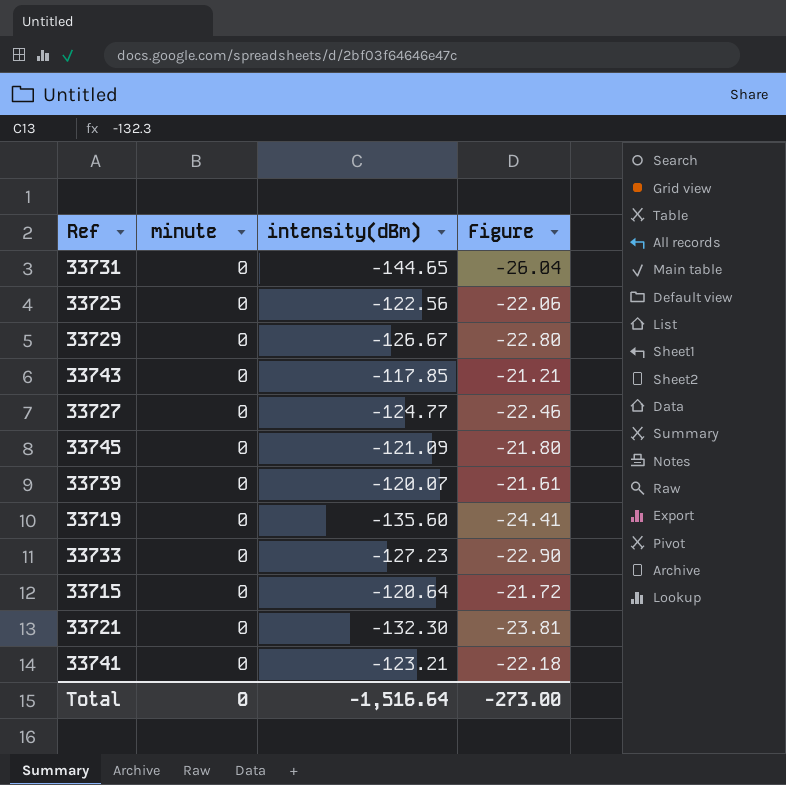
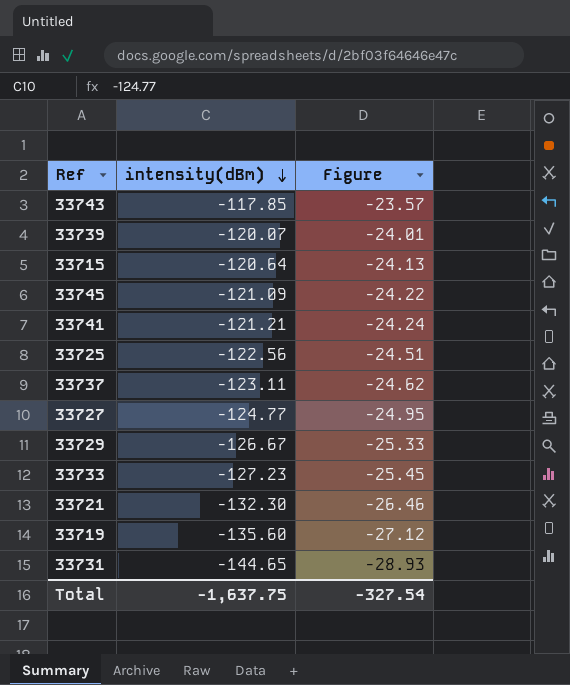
row order: none -> intensity(dBm) descending
column minute | position: 2 -> none
column Figure | formula: [intensity(dBm)] * 0.18 -> [intensity(dBm)] * 0.2
33741 | intensity(dBm): -123.21 -> -121.21
row 33737: none -> -123.11 | -24.62
Total | intensity(dBm): -1,516.64 -> -1,637.75
Total | Figure: -273.00 -> -327.54

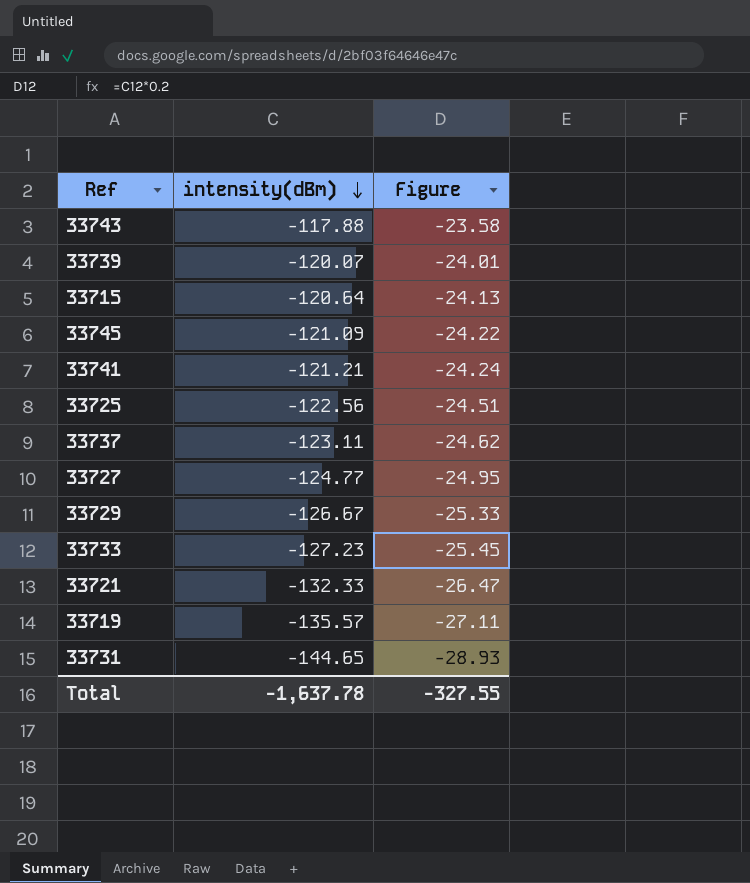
33743 | intensity(dBm): -117.85 -> -117.88
33743 | Figure: -23.57 -> -23.58
33721 | intensity(dBm): -132.30 -> -132.33
33721 | Figure: -26.46 -> -26.47
33719 | intensity(dBm): -135.60 -> -135.57
33719 | Figure: -27.12 -> -27.11
Total | intensity(dBm): -1,637.75 -> -1,637.78
Total | Figure: -327.54 -> -327.55

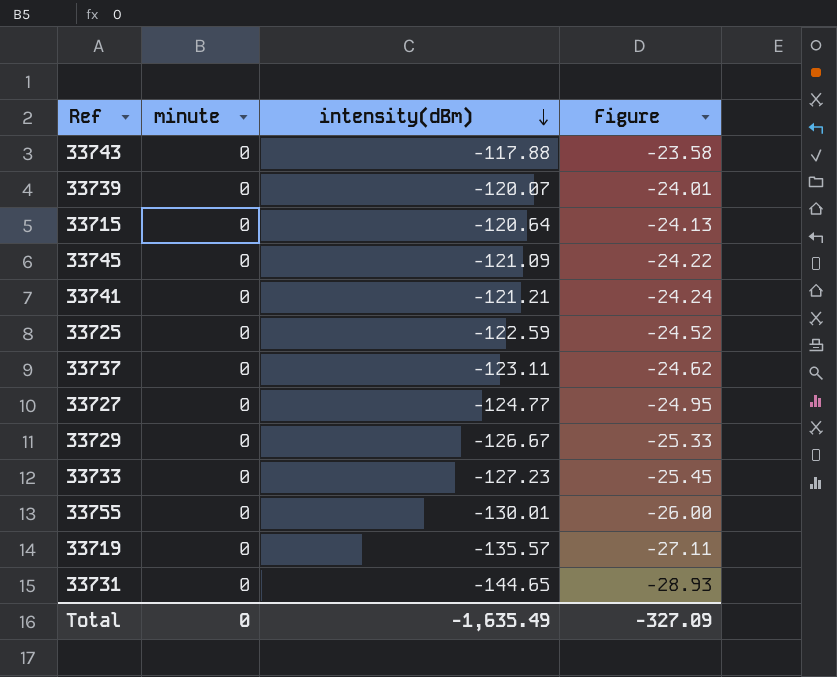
column minute | position: none -> 2
row 33721: -132.33 | -26.47 -> none
33725 | intensity(dBm): -122.56 -> -122.59
33725 | Figure: -24.51 -> -24.52
row 33755: none -> 0 | -130.01 | -26.00
Total | intensity(dBm): -1,637.78 -> -1,635.49
Total | Figure: -327.55 -> -327.09

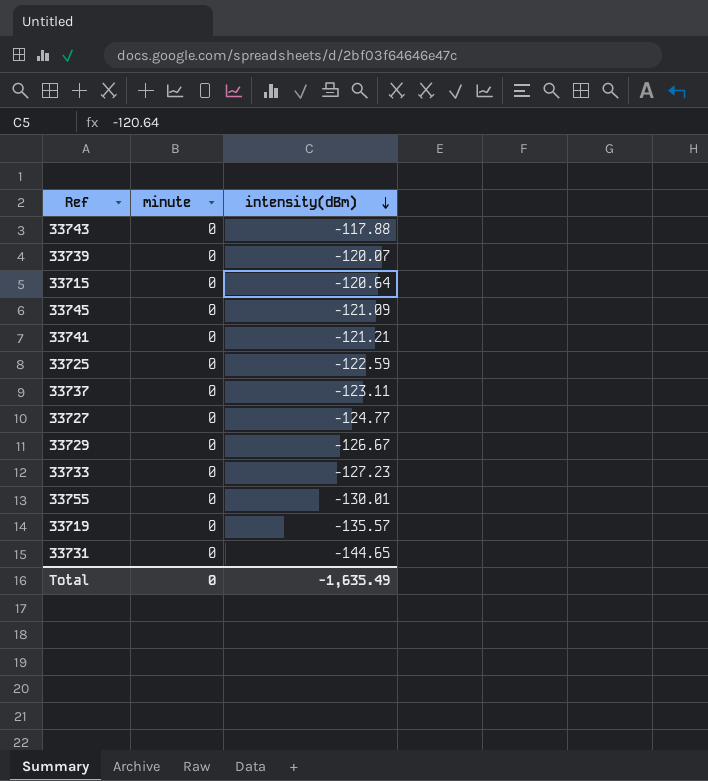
column Figure | formula: [intensity(dBm)] * 0.2 -> none

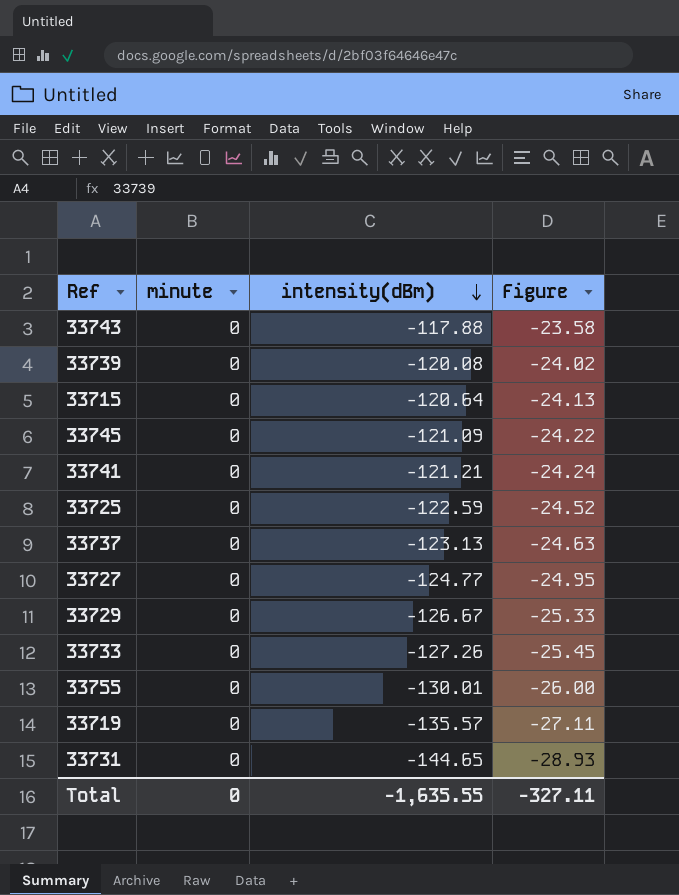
column Figure | formula: none -> [intensity(dBm)] * 0.2
33739 | intensity(dBm): -120.07 -> -120.08
33737 | intensity(dBm): -123.11 -> -123.13
33733 | intensity(dBm): -127.23 -> -127.26
Total | intensity(dBm): -1,635.49 -> -1,635.55

